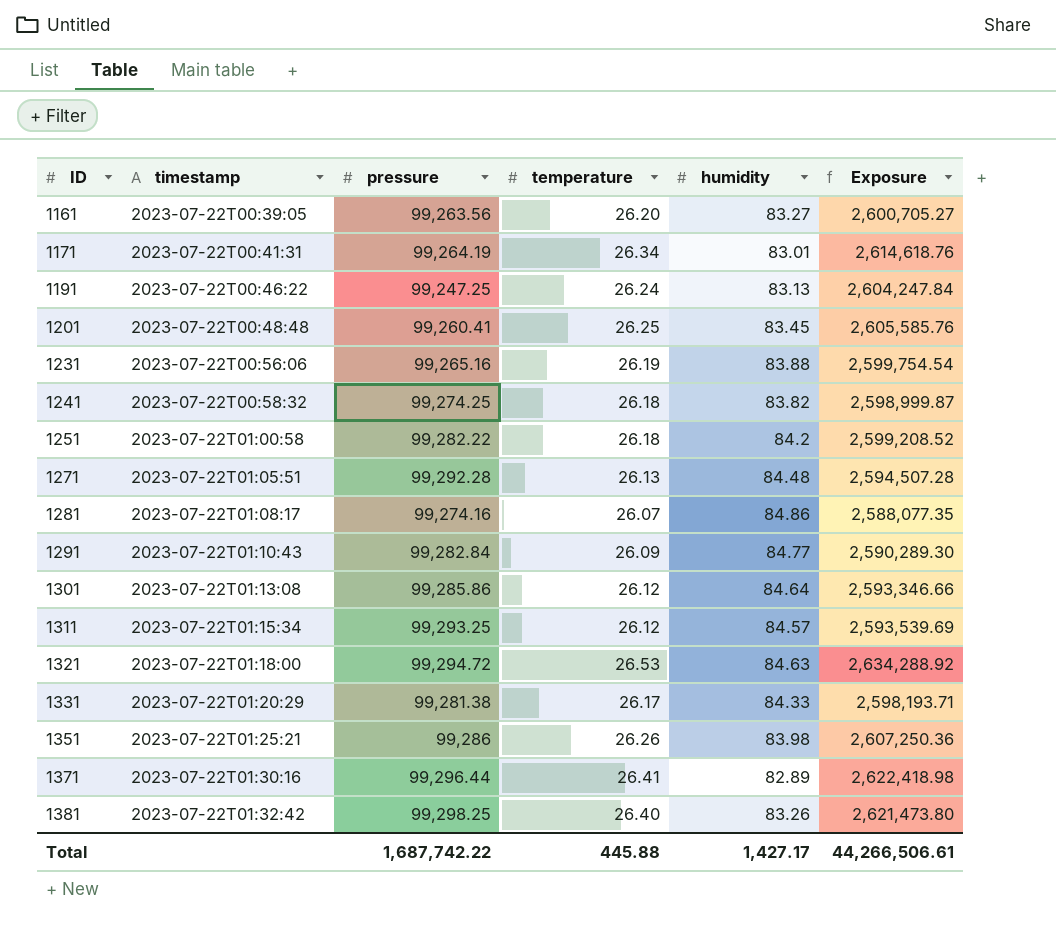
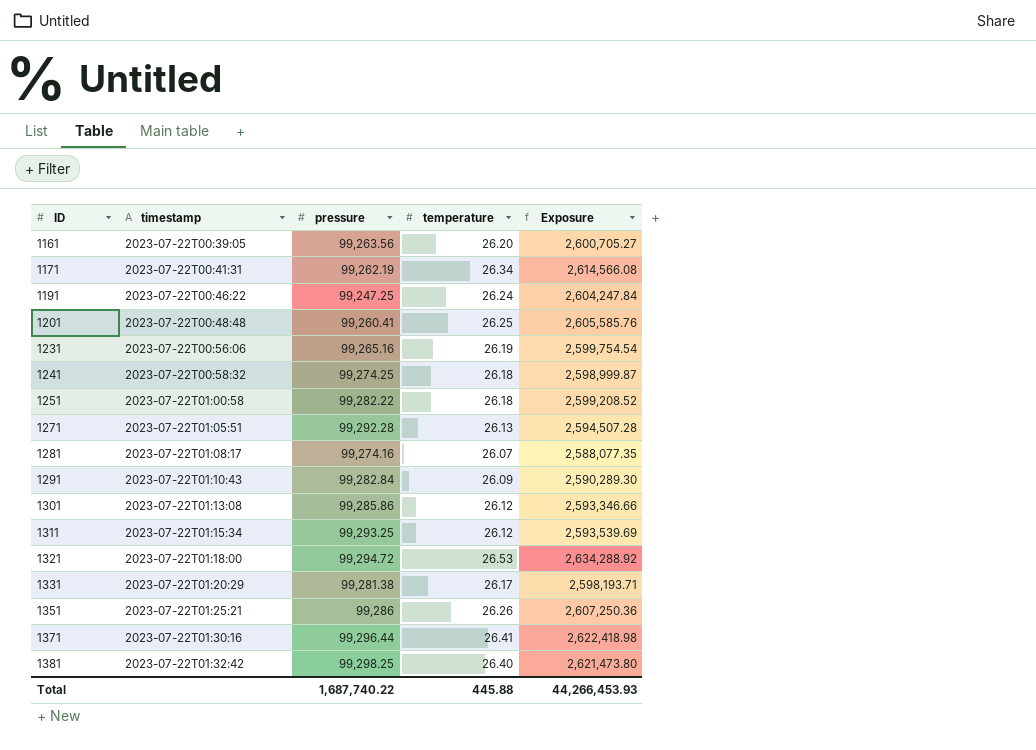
column humidity | position: 5 -> none
1171 | pressure: 99,264.19 -> 99,262.19
1171 | Exposure: 2,614,618.76 -> 2,614,566.08
Total | pressure: 1,687,742.22 -> 1,687,740.22
Total | Exposure: 44,266,506.61 -> 44,266,453.93

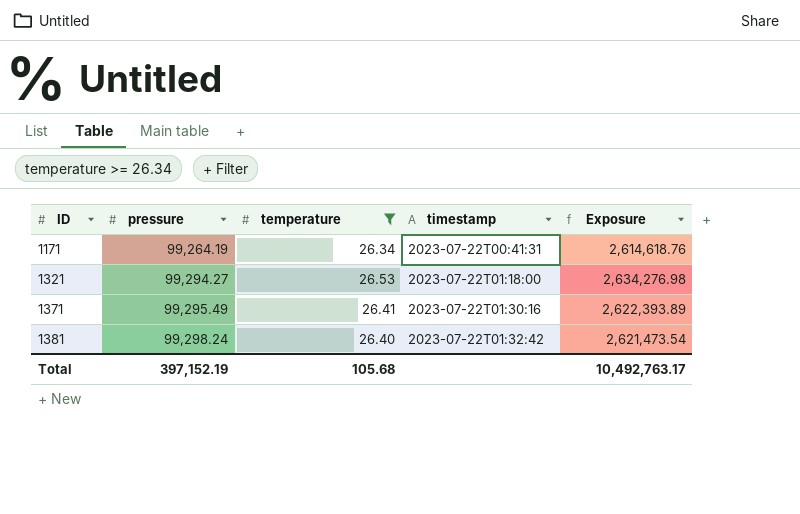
filter: none -> temperature >= 26.34
column timestamp | position: 2 -> 4
1171 | pressure: 99,262.19 -> 99,264.19
1171 | Exposure: 2,614,566.08 -> 2,614,618.76
1321 | pressure: 99,294.72 -> 99,294.27
1321 | Exposure: 2,634,288.92 -> 2,634,276.98
1371 | pressure: 99,296.44 -> 99,295.49
1371 | Exposure: 2,622,418.98 -> 2,622,393.89
1381 | pressure: 99,298.25 -> 99,298.24
1381 | Exposure: 2,621,473.80 -> 2,621,473.54
Total | pressure: 1,687,740.22 -> 397,152.19
Total | temperature: 445.88 -> 105.68
Total | Exposure: 44,266,453.93 -> 10,492,763.17

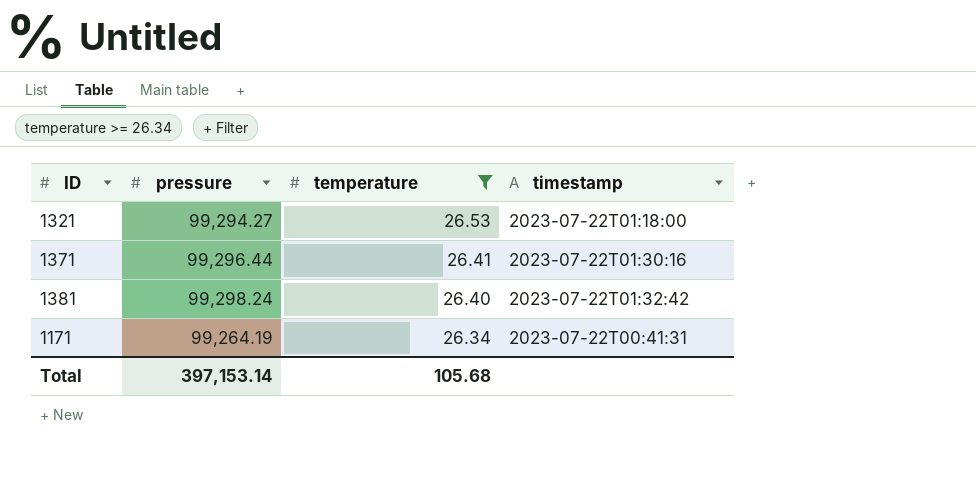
row order: ID ascending -> temperature descending
column Exposure | formula: [pressure] * [temperature] -> none
1371 | pressure: 99,295.49 -> 99,296.44
Total | pressure: 397,152.19 -> 397,153.14

